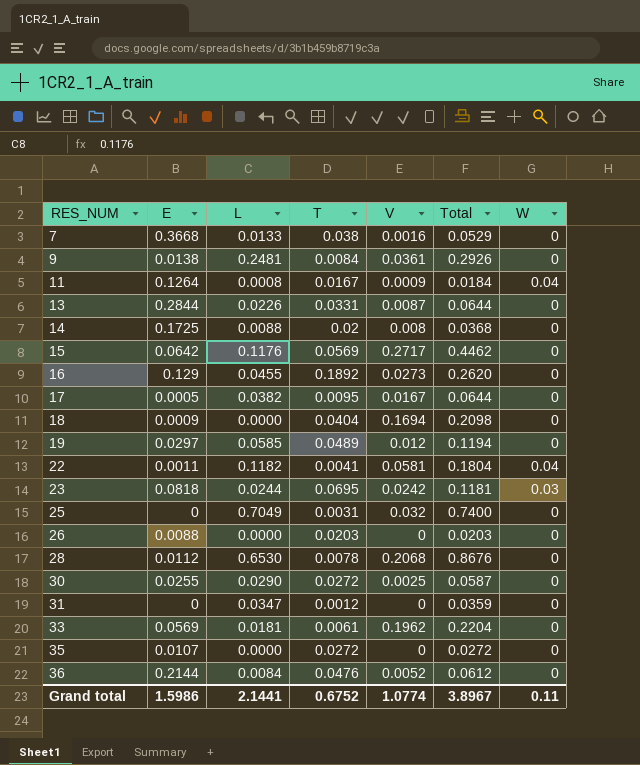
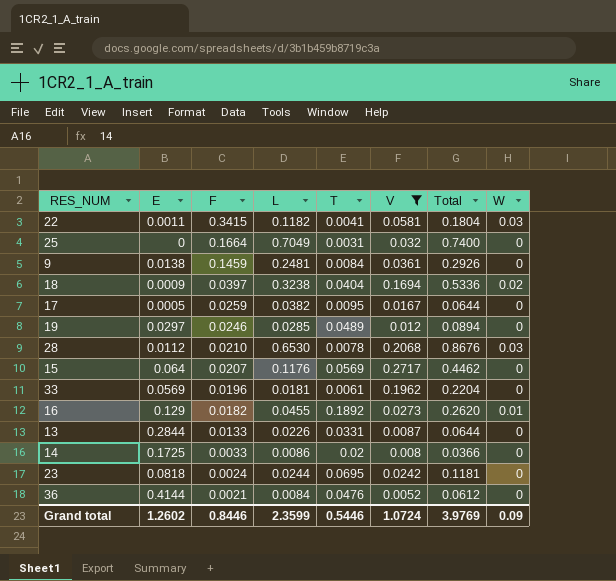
filter: none -> V >= 0.0052
row order: RES_NUM ascending -> F descending
column F | position: none -> 3
22 | W: 0.04 -> 0.03
18 | L: 0.0000 -> 0.3238
18 | Total: 0.2098 -> 0.5336
18 | W: 0 -> 0.02
19 | L: 0.0585 -> 0.0285
19 | Total: 0.1194 -> 0.0894
28 | W: 0 -> 0.03
15 | E: 0.0642 -> 0.064
16 | W: 0 -> 0.01
14 | L: 0.0088 -> 0.0086
14 | Total: 0.0368 -> 0.0366
23 | W: 0.03 -> 0
36 | E: 0.2144 -> 0.4144
Grand total | E: 1.5986 -> 1.2602
Grand total | L: 2.1441 -> 2.3599
Grand total | T: 0.6752 -> 0.5446
Grand total | V: 1.0774 -> 1.0724
Grand total | Total: 3.8967 -> 3.9769
Grand total | W: 0.11 -> 0.09

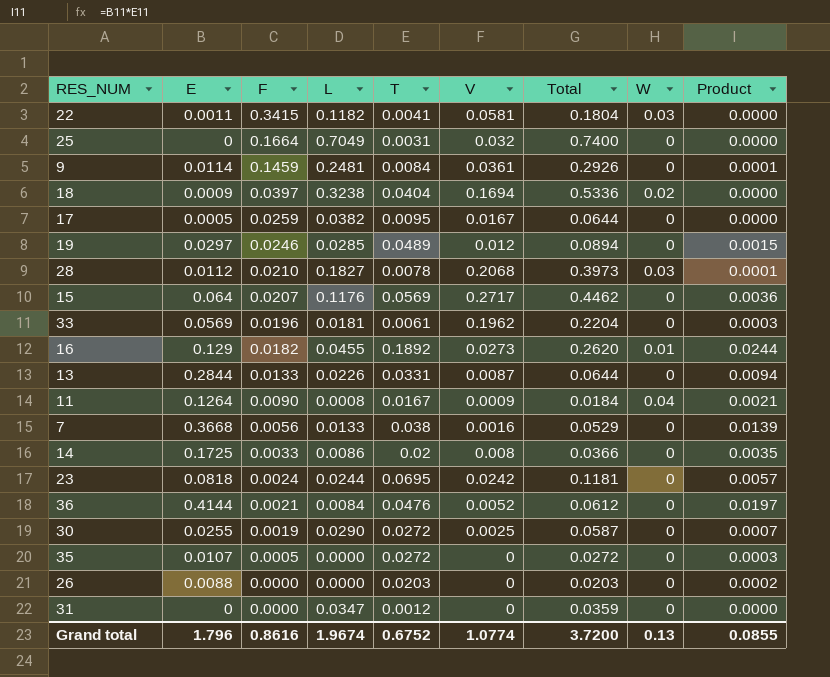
filter: V >= 0.0052 -> none
column Product | formula: none -> [E] * [T]
9 | E: 0.0138 -> 0.0114
28 | L: 0.6530 -> 0.1827
28 | Total: 0.8676 -> 0.3973
Grand total | E: 1.2602 -> 1.796
Grand total | F: 0.8446 -> 0.8616
Grand total | L: 2.3599 -> 1.9674
Grand total | T: 0.5446 -> 0.6752
Grand total | V: 1.0724 -> 1.0774
Grand total | Total: 3.9769 -> 3.7200
Grand total | W: 0.09 -> 0.13

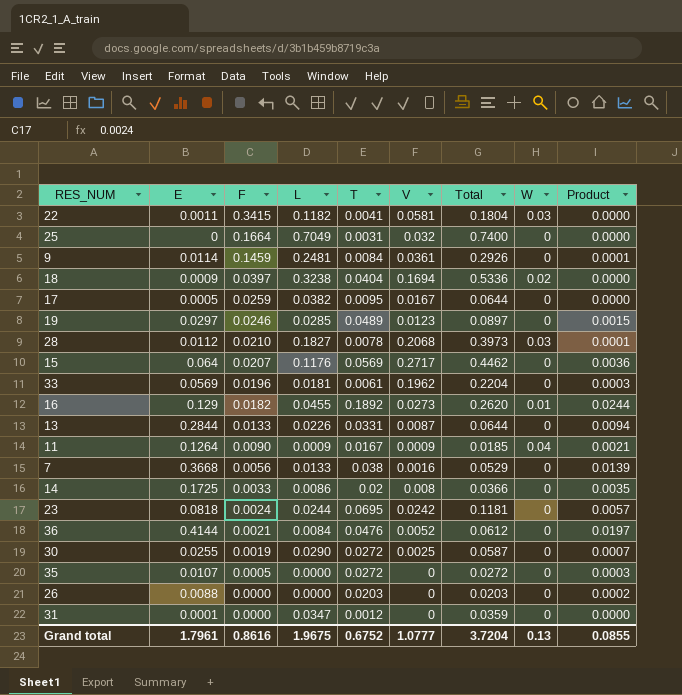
19 | V: 0.012 -> 0.0123
19 | Total: 0.0894 -> 0.0897
11 | L: 0.0008 -> 0.0009
11 | Total: 0.0184 -> 0.0185
31 | E: 0 -> 0.0001
Grand total | E: 1.796 -> 1.7961
Grand total | L: 1.9674 -> 1.9675
Grand total | V: 1.0774 -> 1.0777
Grand total | Total: 3.7200 -> 3.7204

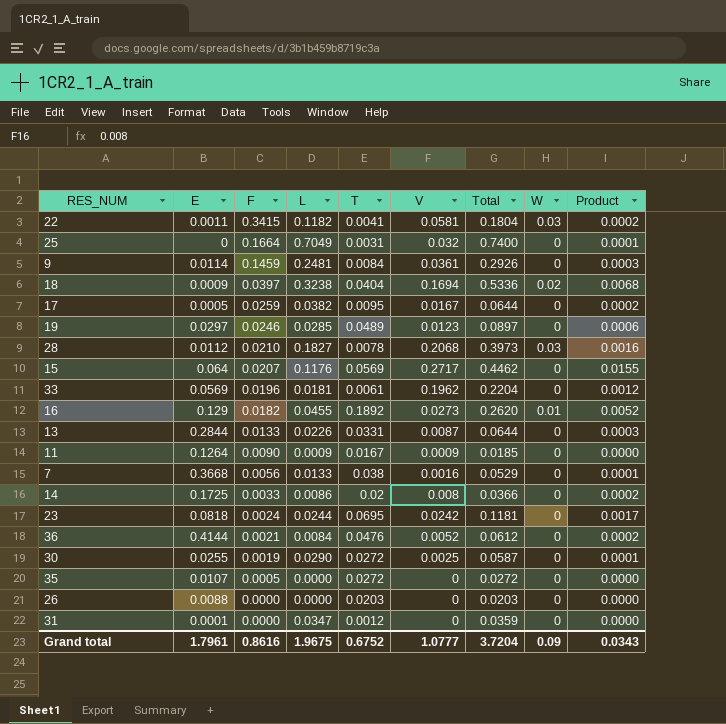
column Product | formula: [E] * [T] -> [T] * [V]
11 | W: 0.04 -> 0
Grand total | W: 0.13 -> 0.09
Grand total | Product: 0.0855 -> 0.0343

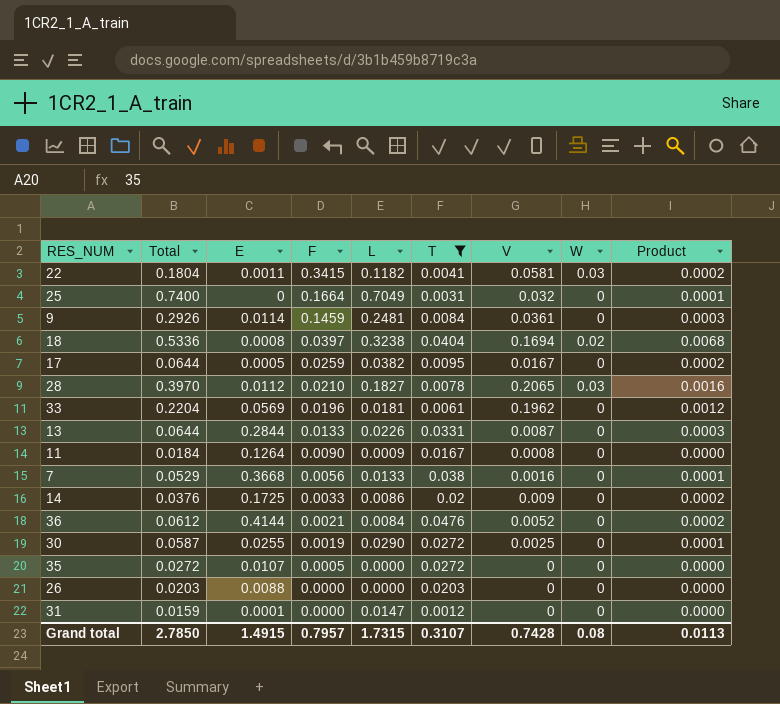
filter: none -> T <= 0.0476
column Total | position: 7 -> 2
18 | E: 0.0009 -> 0.0008
28 | Total: 0.3973 -> 0.3970
28 | V: 0.2068 -> 0.2065
11 | Total: 0.0185 -> 0.0184
11 | V: 0.0009 -> 0.0008
14 | Total: 0.0366 -> 0.0376
14 | V: 0.008 -> 0.009
31 | Total: 0.0359 -> 0.0159
31 | L: 0.0347 -> 0.0147
Grand total | Total: 3.7204 -> 2.7850
Grand total | E: 1.7961 -> 1.4915
Grand total | F: 0.8616 -> 0.7957
Grand total | L: 1.9675 -> 1.7315
Grand total | T: 0.6752 -> 0.3107
Grand total | V: 1.0777 -> 0.7428
Grand total | W: 0.09 -> 0.08
Grand total | Product: 0.0343 -> 0.0113

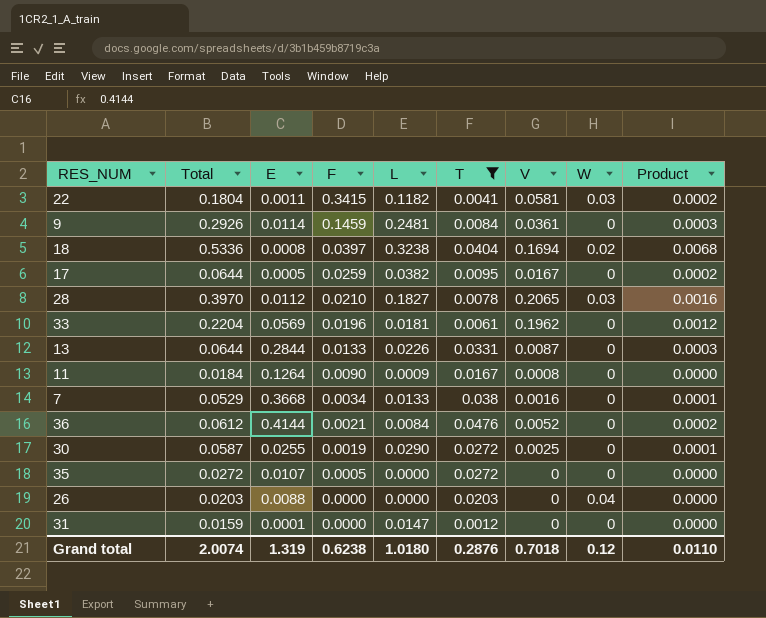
row 25: 0.7400 | 0 | 0.1664 | 0.7049 | 0.0031 | 0.032 | 0 | 0.0001 -> none
row 14: 0.0376 | 0.1725 | 0.0033 | 0.0086 | 0.02 | 0.009 | 0 | 0.0002 -> none
7 | F: 0.0056 -> 0.0034
26 | W: 0 -> 0.04
Grand total | Total: 2.7850 -> 2.0074
Grand total | E: 1.4915 -> 1.319
Grand total | F: 0.7957 -> 0.6238
Grand total | L: 1.7315 -> 1.0180
Grand total | T: 0.3107 -> 0.2876
Grand total | V: 0.7428 -> 0.7018
Grand total | W: 0.08 -> 0.12
Grand total | Product: 0.0113 -> 0.0110

